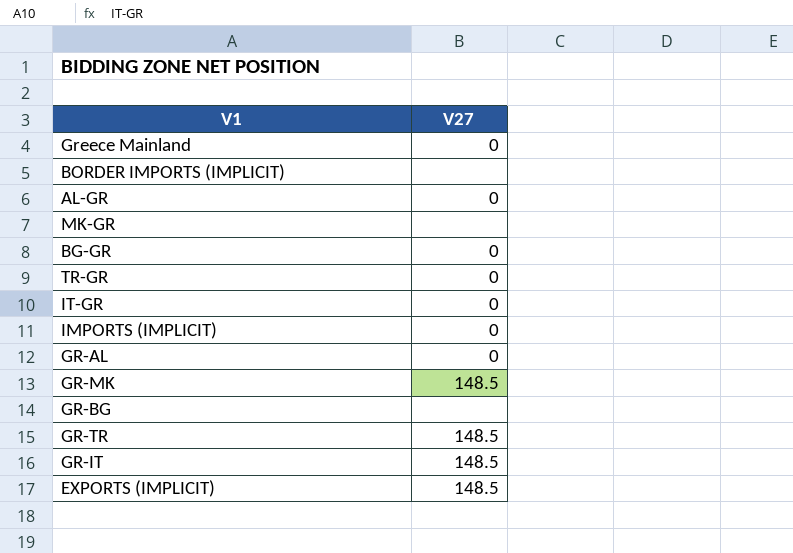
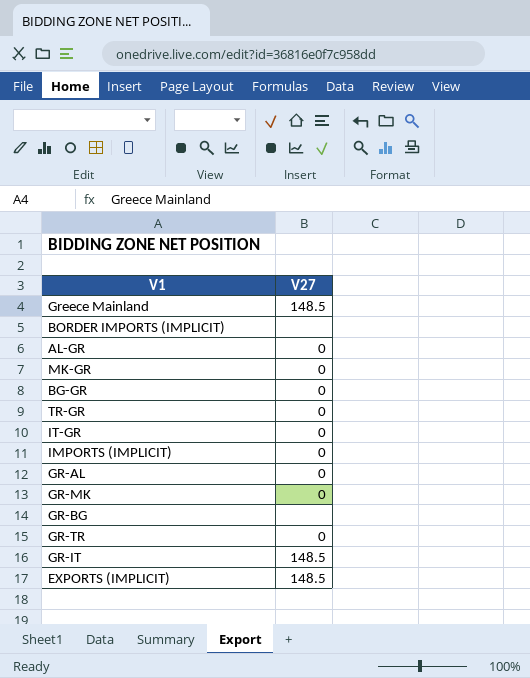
Greece Mainland | V27: 0 -> 148.5
MK-GR | V27: none -> 0
GR-MK | V27: 148.5 -> 0
GR-TR | V27: 148.5 -> 0

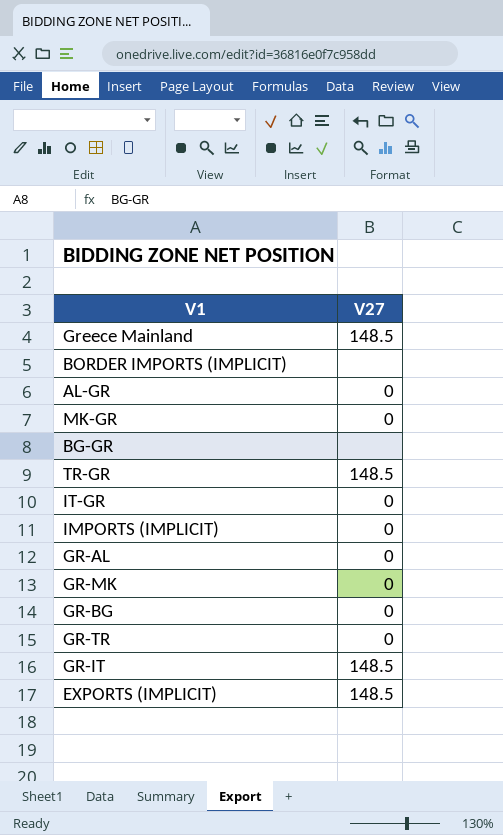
BG-GR | V27: 0 -> none
TR-GR | V27: 0 -> 148.5
GR-BG | V27: none -> 0

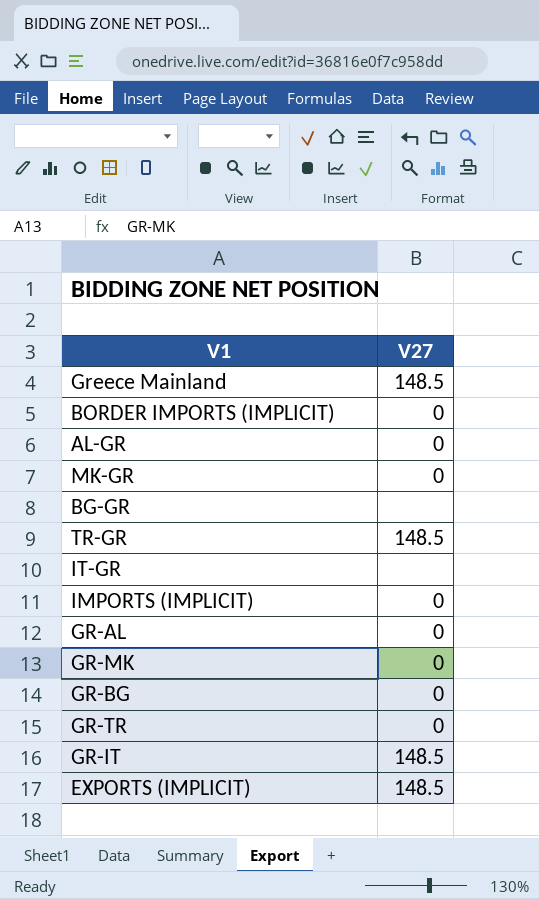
BORDER IMPORTS (IMPLICIT) | V27: none -> 0
IT-GR | V27: 0 -> none

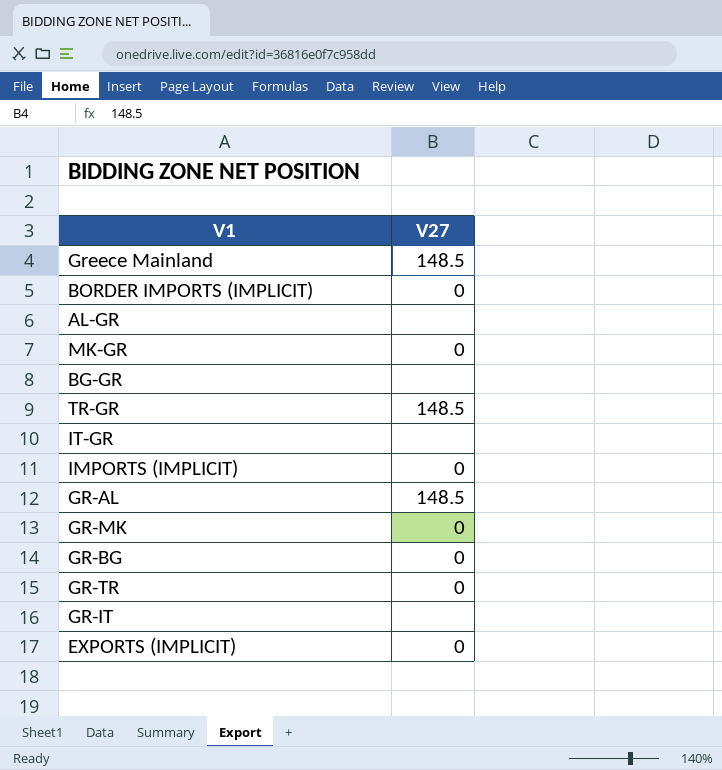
AL-GR | V27: 0 -> none
GR-AL | V27: 0 -> 148.5
GR-IT | V27: 148.5 -> none
EXPORTS (IMPLICIT) | V27: 148.5 -> 0

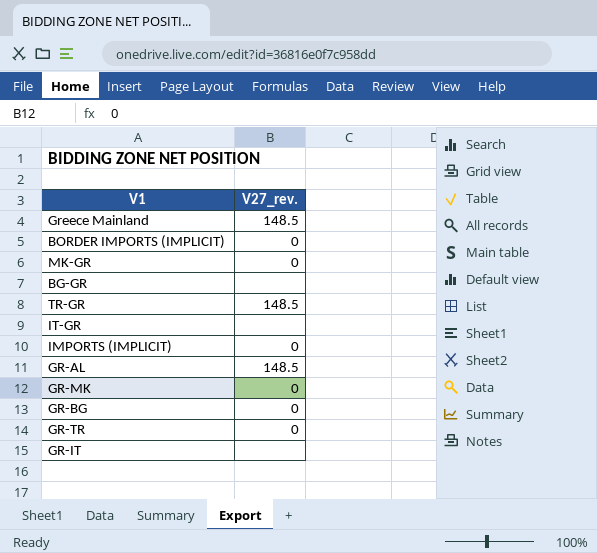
column name: V27 -> V27_rev.
row AL-GR: none -> none
row EXPORTS (IMPLICIT): 0 -> none

